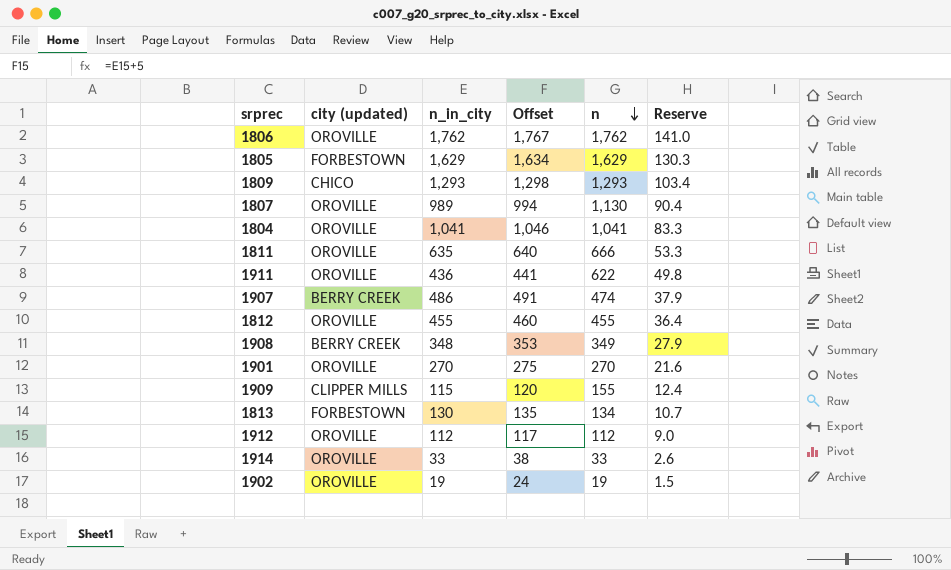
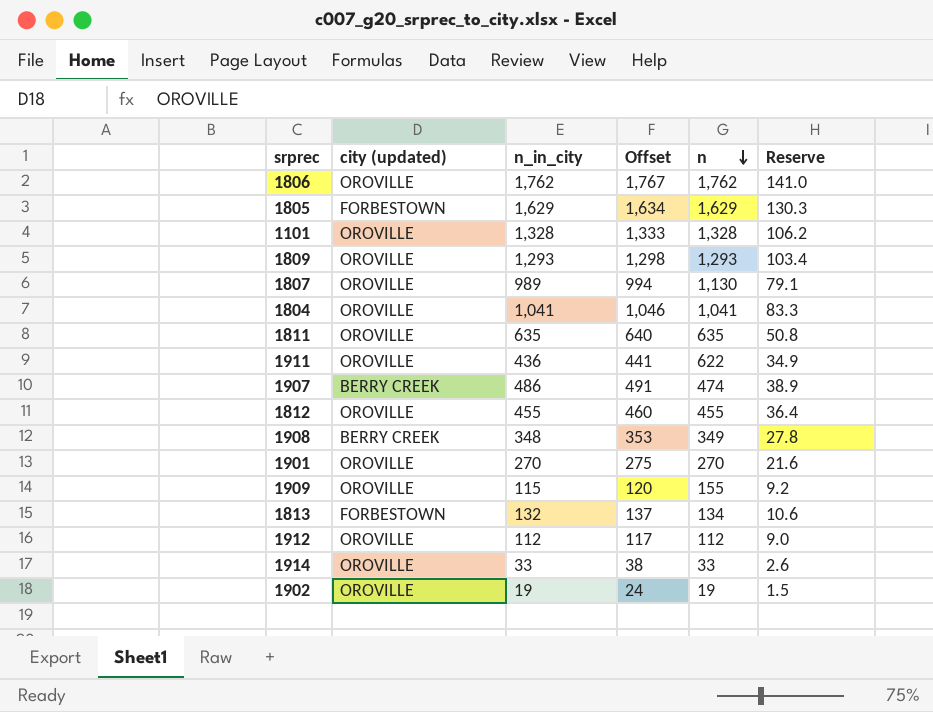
column Reserve | formula: [n] * 0.08 -> [n_in_city] * 0.08
row 1101: none -> OROVILLE | 1,328 | 1,333 | 1,328 | 106.2
1809 | city (updated): CHICO -> OROVILLE
1811 | n: 666 -> 635
1909 | city (updated): CLIPPER MILLS -> OROVILLE
1813 | n_in_city: 130 -> 132
1813 | Offset: 135 -> 137

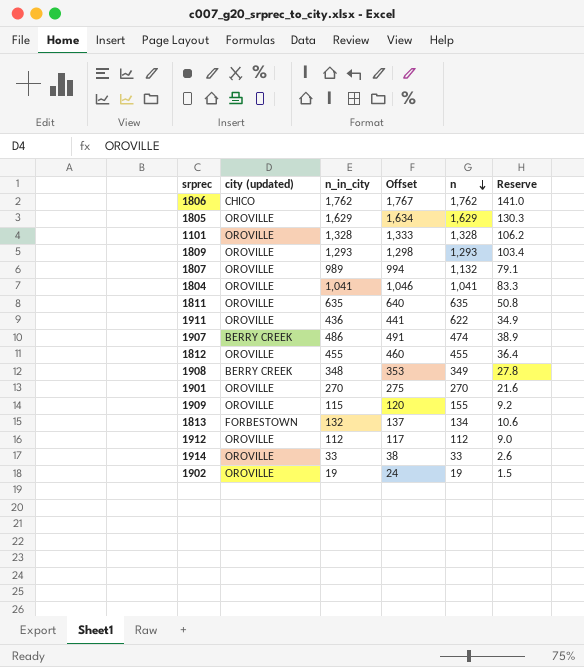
1806 | city (updated): OROVILLE -> CHICO
1805 | city (updated): FORBESTOWN -> OROVILLE
1807 | n: 1,130 -> 1,132

